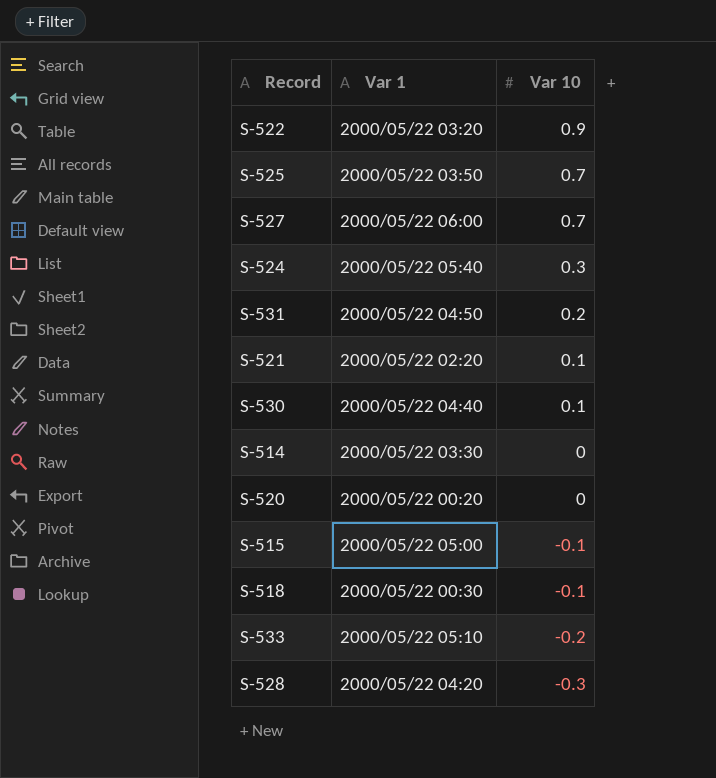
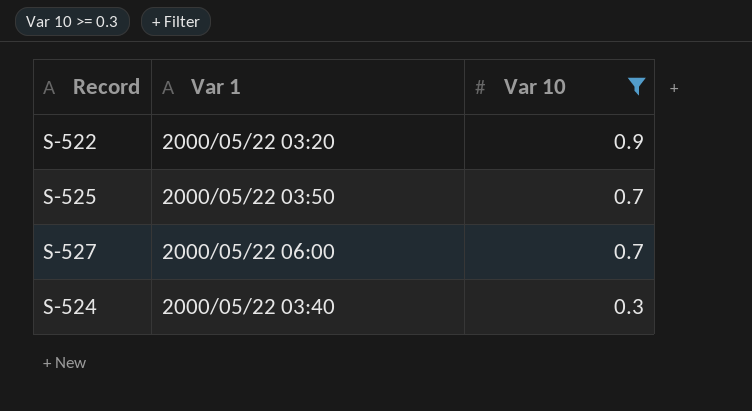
filter: none -> Var 10 >= 0.3
S-524 | Var 1: 2000/05/22 05:40 -> 2000/05/22 03:40

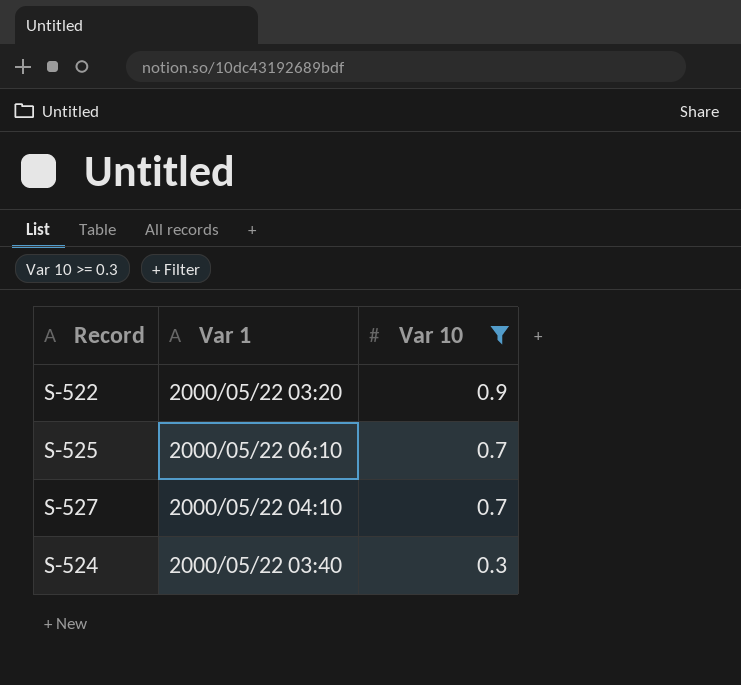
S-525 | Var 1: 2000/05/22 03:50 -> 2000/05/22 06:10
S-527 | Var 1: 2000/05/22 06:00 -> 2000/05/22 04:10

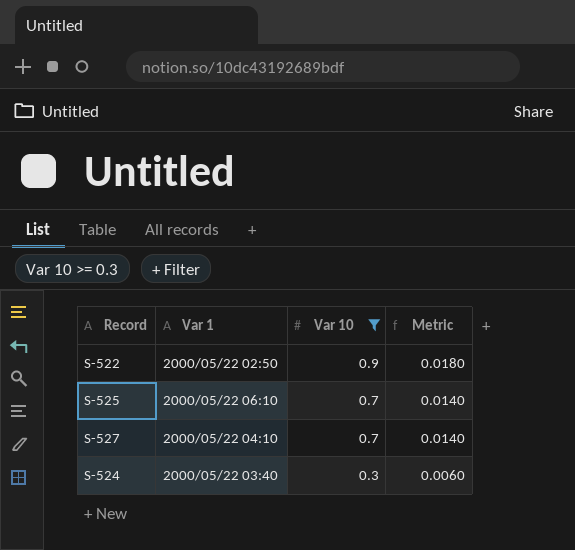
column Metric | formula: none -> [Var 10] * 0.02
S-522 | Var 1: 2000/05/22 03:20 -> 2000/05/22 02:50

